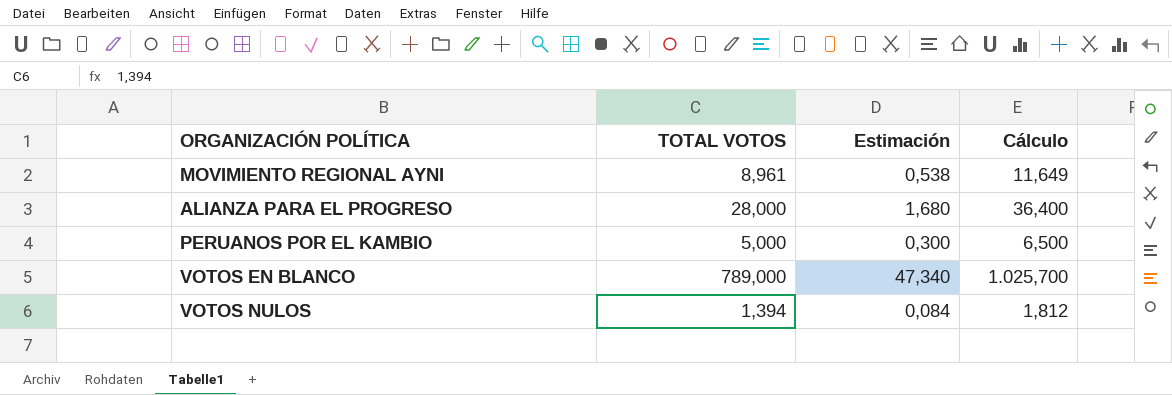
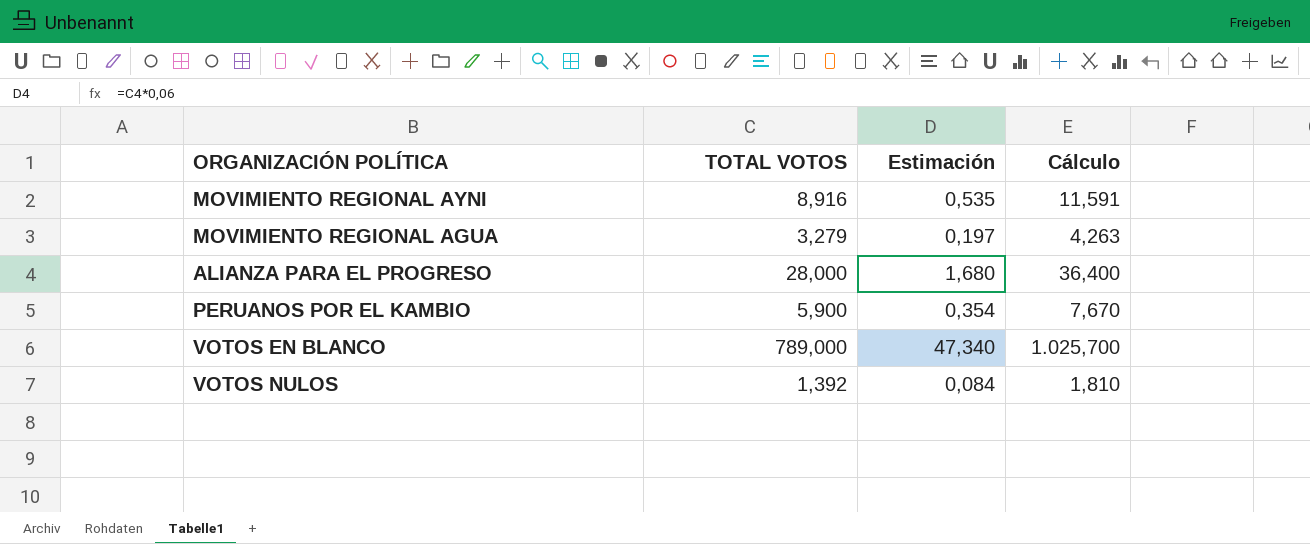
MOVIMIENTO REGIONAL AYNI | TOTAL VOTOS: 8,961 -> 8,916
MOVIMIENTO REGIONAL AYNI | Estimación: 0,538 -> 0,535
MOVIMIENTO REGIONAL AYNI | Cálculo: 11,649 -> 11,591
row MOVIMIENTO REGIONAL AGUA: none -> 3,279 | 0,197 | 4,263
PERUANOS POR EL KAMBIO | TOTAL VOTOS: 5,000 -> 5,900
PERUANOS POR EL KAMBIO | Estimación: 0,300 -> 0,354
PERUANOS POR EL KAMBIO | Cálculo: 6,500 -> 7,670
VOTOS NULOS | TOTAL VOTOS: 1,394 -> 1,392
VOTOS NULOS | Cálculo: 1,812 -> 1,810

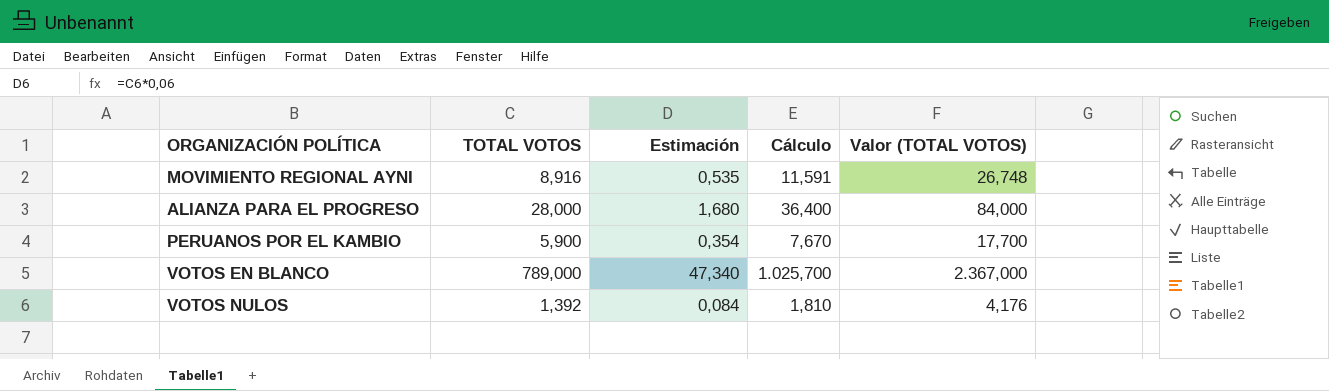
column Valor (TOTAL VOTOS) | formula: none -> [TOTAL VOTOS] * 3
row MOVIMIENTO REGIONAL AGUA: 3,279 | 0,197 | 4,263 -> none

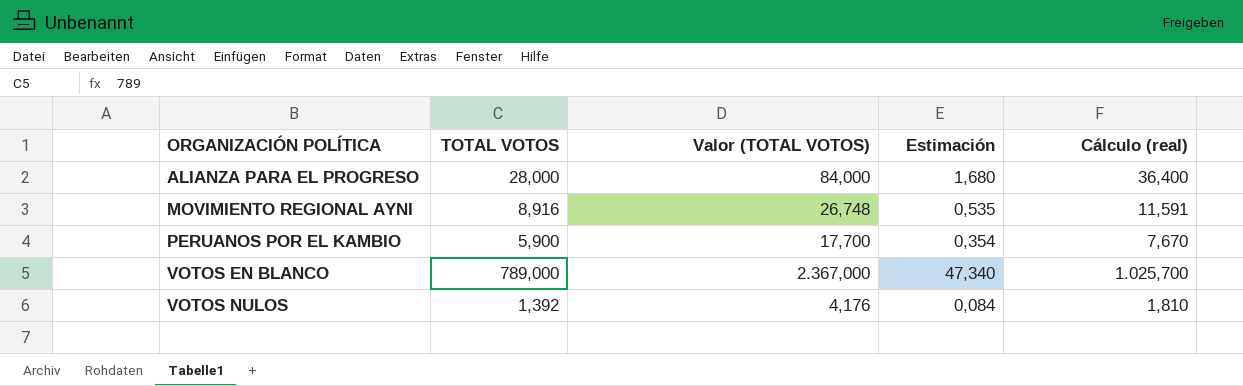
row order: none -> ORGANIZACIÓN POLÍTICA ascending
column Valor (TOTAL VOTOS) | position: 5 -> 3
column name: Cálculo -> Cálculo (real)

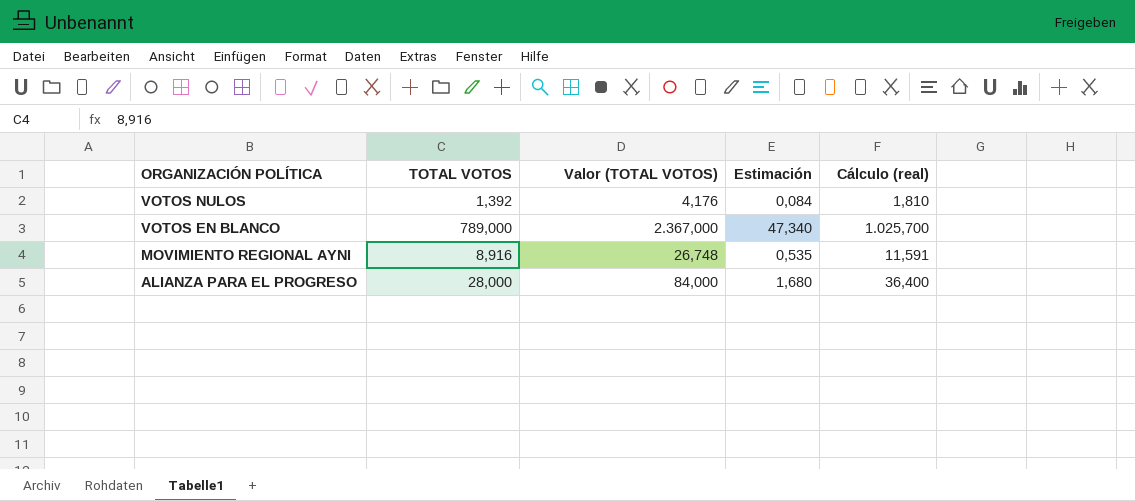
row order: ORGANIZACIÓN POLÍTICA ascending -> ORGANIZACIÓN POLÍTICA descending
row PERUANOS POR EL KAMBIO: 5,900 | 17,700 | 0,354 | 7,670 -> none

